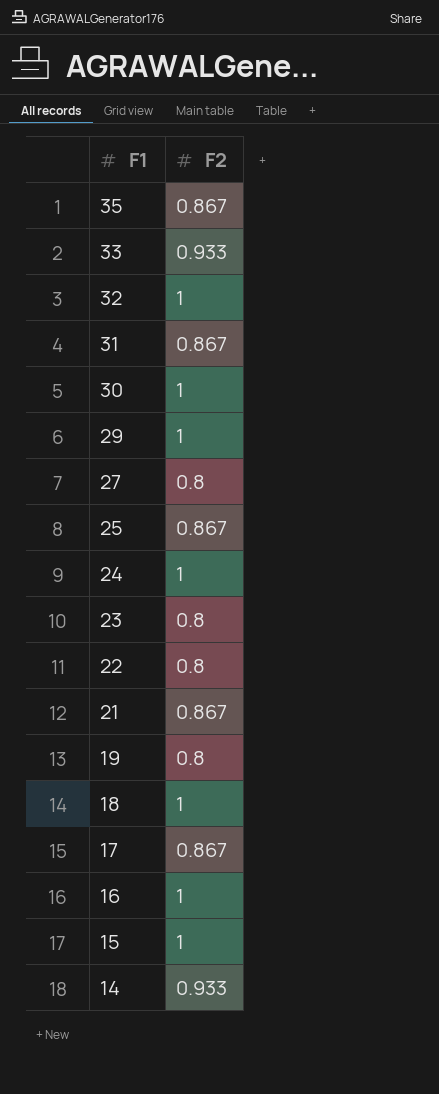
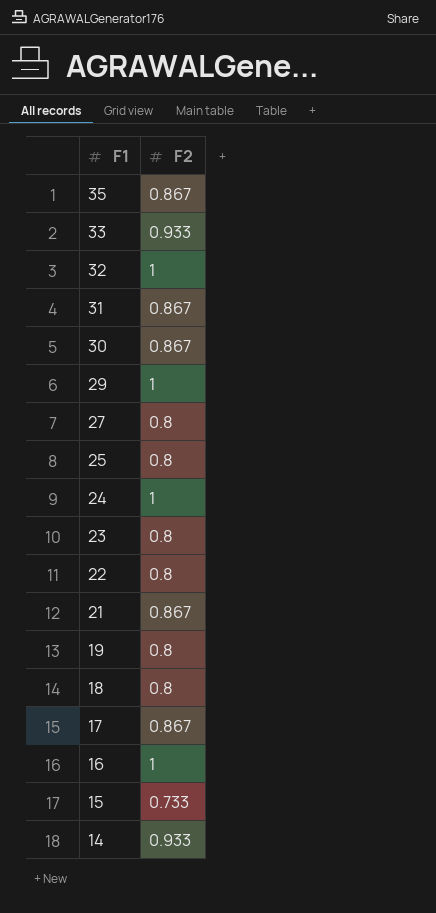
30 | F2: 1 -> 0.867
25 | F2: 0.867 -> 0.8
18 | F2: 1 -> 0.8
15 | F2: 1 -> 0.733

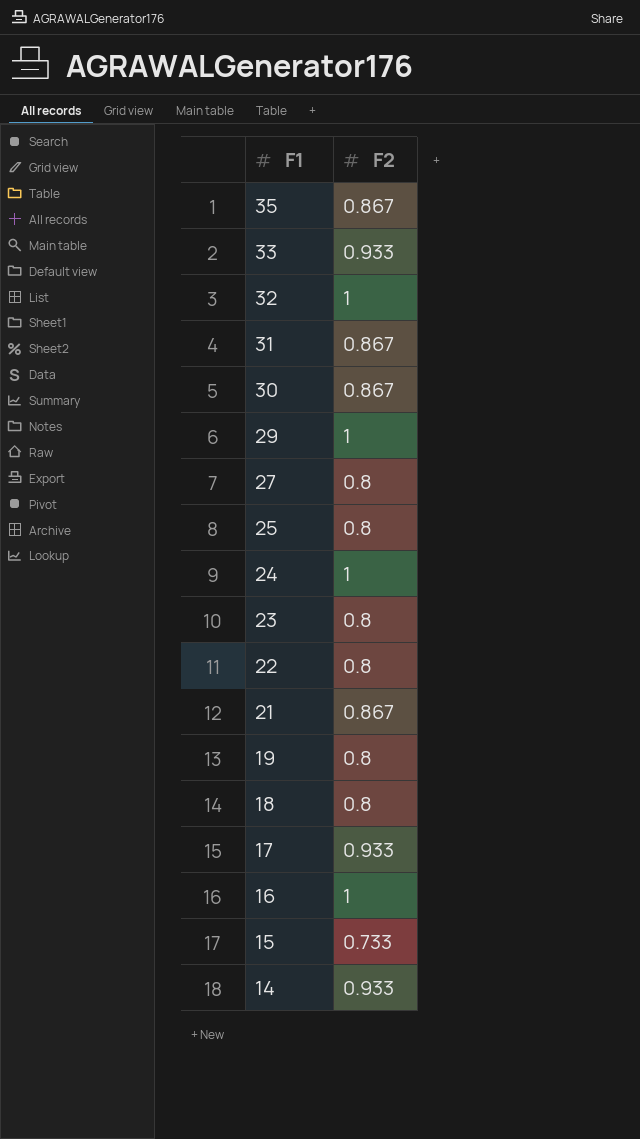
17 | F2: 0.867 -> 0.933

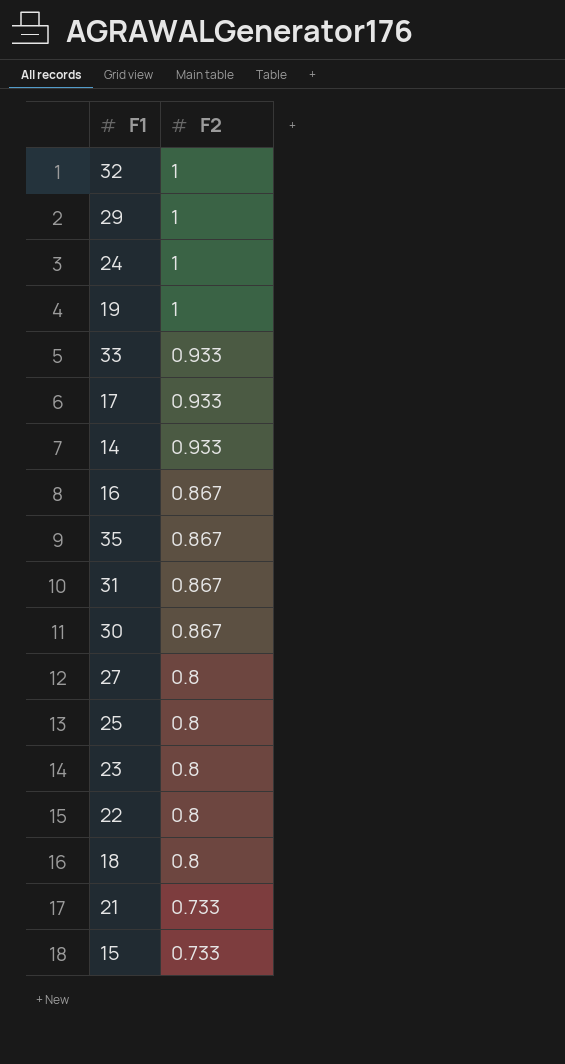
row order: F1 descending -> F2 descending
19 | F2: 0.8 -> 1
16 | F2: 1 -> 0.867
21 | F2: 0.867 -> 0.733

